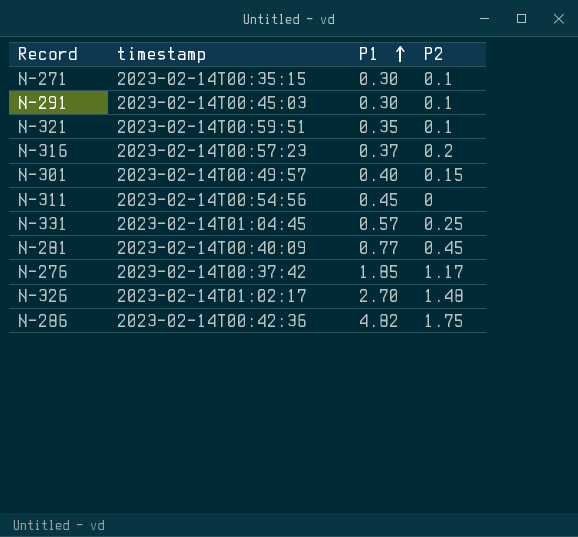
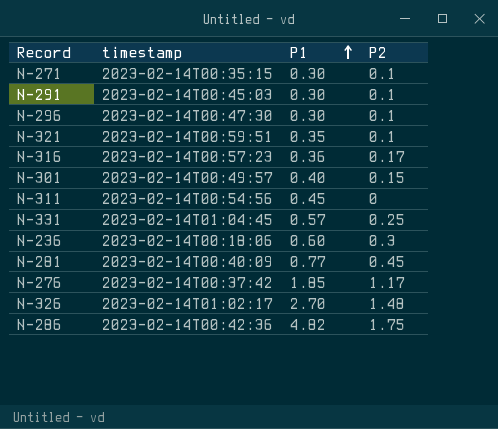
row N-296: none -> 2023-02-14T00:47:30 | 0.30 | 0.1
N-316 | P1: 0.37 -> 0.36
N-316 | P2: 0.2 -> 0.17
row N-236: none -> 2023-02-14T00:18:06 | 0.60 | 0.3

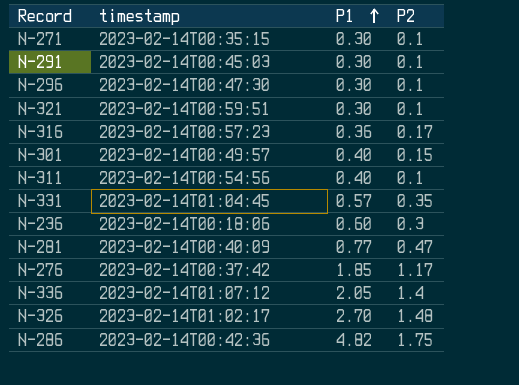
N-321 | P1: 0.35 -> 0.30
N-311 | P1: 0.45 -> 0.40
N-311 | P2: 0 -> 0.1
N-331 | P2: 0.25 -> 0.35
N-281 | P2: 0.45 -> 0.47
row N-336: none -> 2023-02-14T01:07:12 | 2.05 | 1.4

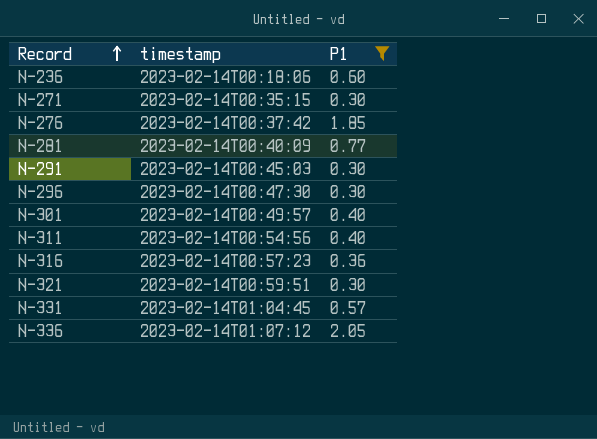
filter: none -> P1 <= 2.05
row order: P1 ascending -> Record ascending
column P2 | position: 4 -> none

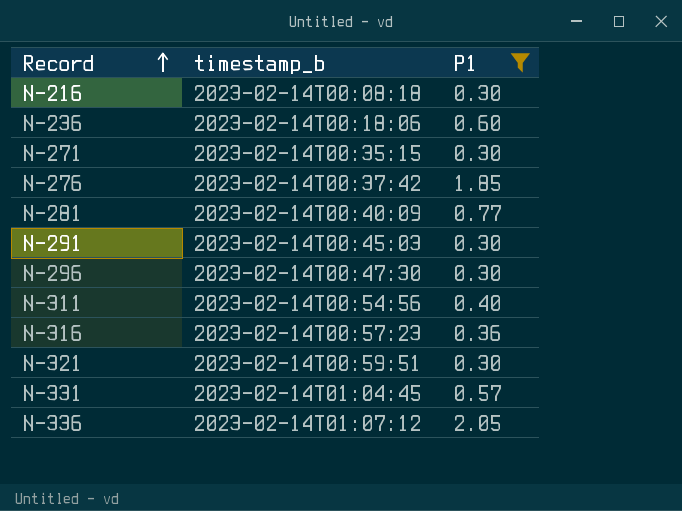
column name: timestamp -> timestamp_b
row N-301: 2023-02-14T00:49:57 | 0.40 -> none
row N-216: none -> 2023-02-14T00:08:18 | 0.30

